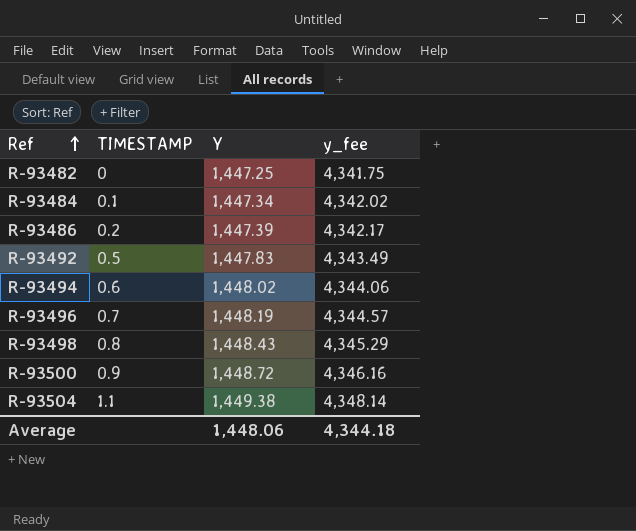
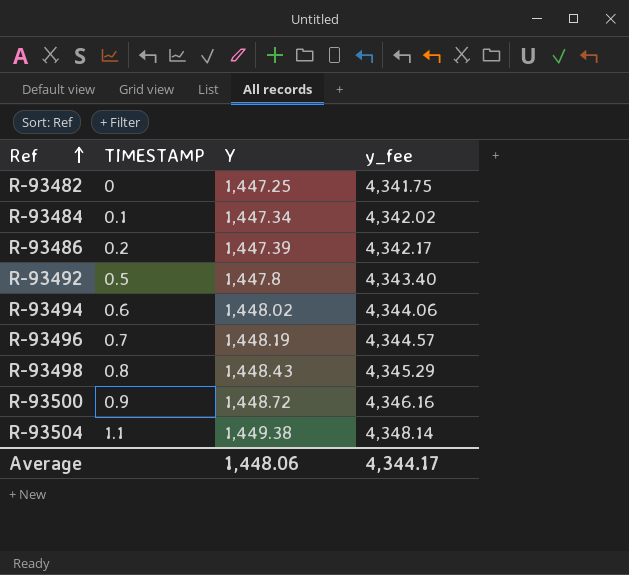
R-93492 | Y: 1,447.83 -> 1,447.8
R-93492 | y_fee: 4,343.49 -> 4,343.40
Average | y_fee: 4,344.18 -> 4,344.17

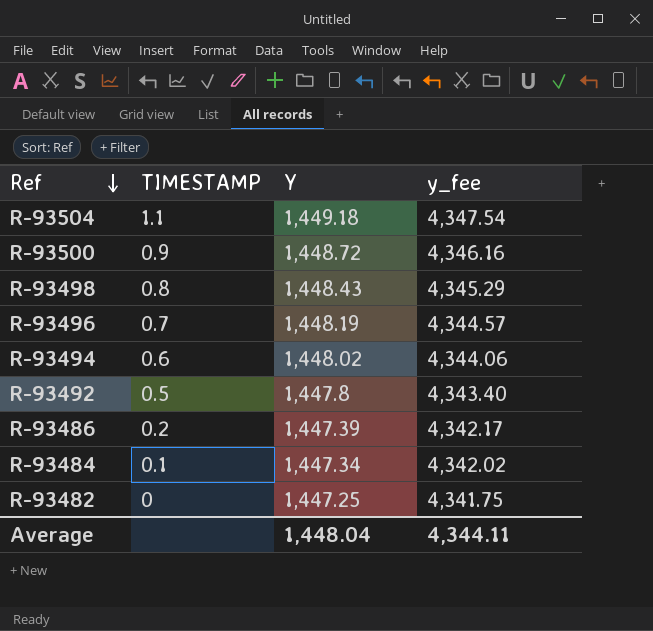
row order: Ref ascending -> Ref descending
R-93504 | Y: 1,449.38 -> 1,449.18
R-93504 | y_fee: 4,348.14 -> 4,347.54
Average | Y: 1,448.06 -> 1,448.04
Average | y_fee: 4,344.17 -> 4,344.11

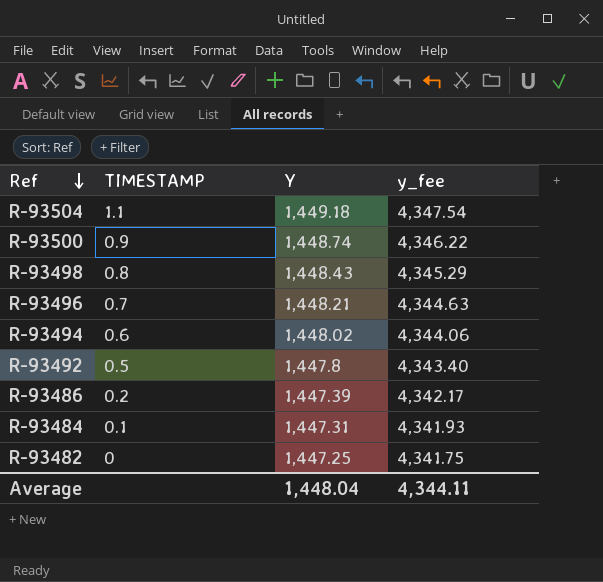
R-93500 | Y: 1,448.72 -> 1,448.74
R-93500 | y_fee: 4,346.16 -> 4,346.22
R-93496 | Y: 1,448.19 -> 1,448.21
R-93496 | y_fee: 4,344.57 -> 4,344.63
R-93484 | Y: 1,447.34 -> 1,447.31
R-93484 | y_fee: 4,342.02 -> 4,341.93

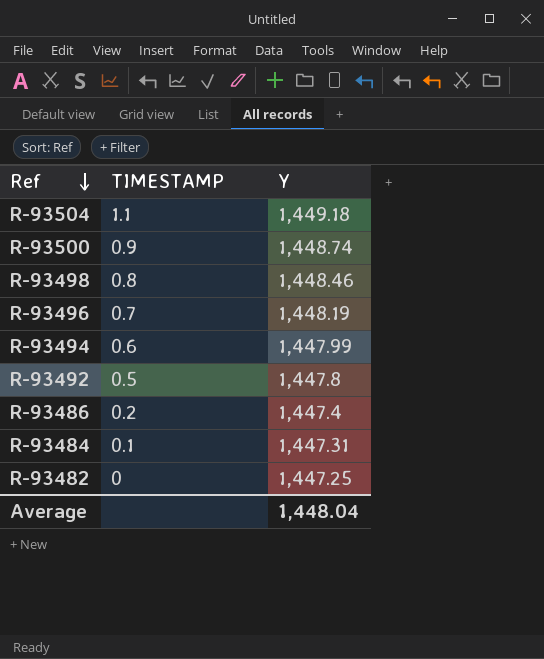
column y_fee | formula: [Y] * 3 -> none
R-93498 | Y: 1,448.43 -> 1,448.46
R-93496 | Y: 1,448.21 -> 1,448.19
R-93494 | Y: 1,448.02 -> 1,447.99
R-93486 | Y: 1,447.39 -> 1,447.4

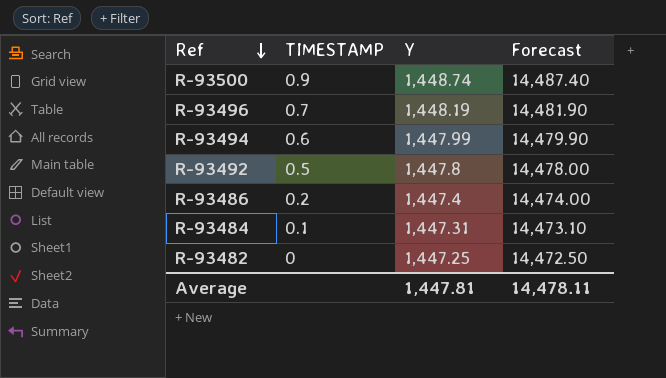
column Forecast | formula: none -> [Y] * 10
row R-93504: 1.1 | 1,449.18 -> none
row R-93498: 0.8 | 1,448.46 -> none
Average | Y: 1,448.04 -> 1,447.81

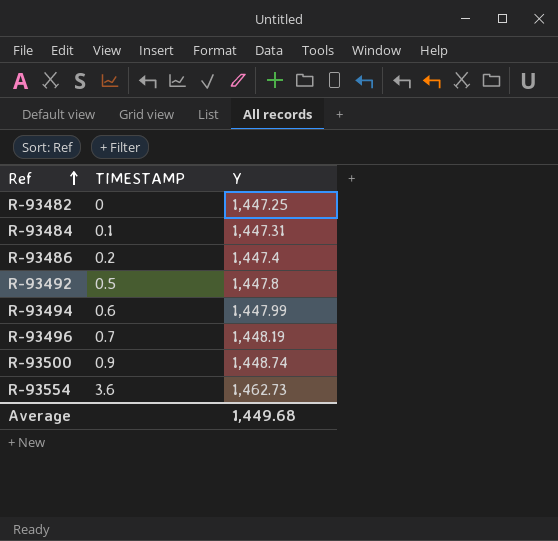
row order: Ref descending -> Ref ascending
column Forecast | formula: [Y] * 10 -> none
row R-93554: none -> 3.6 | 1,462.73
Average | Y: 1,447.81 -> 1,449.68

